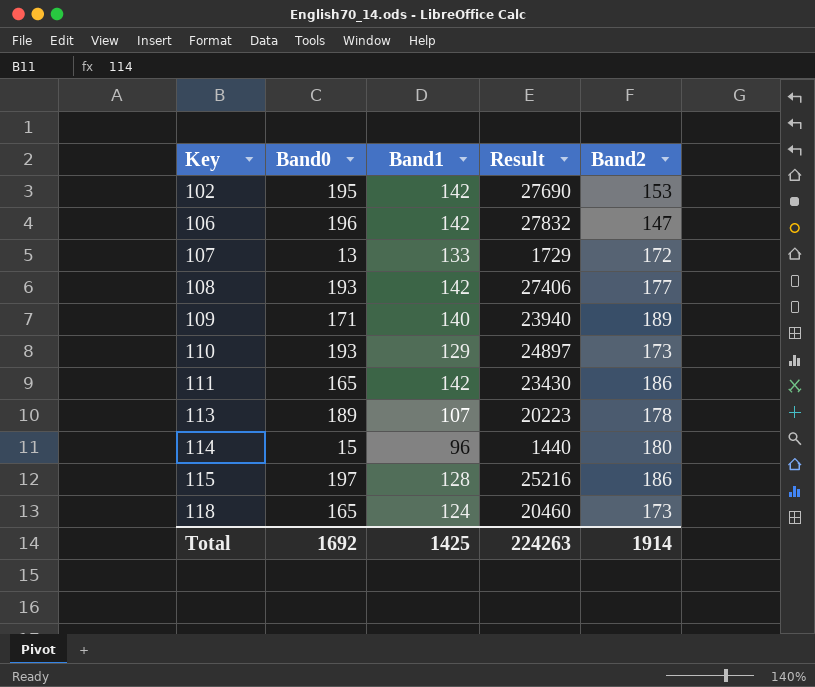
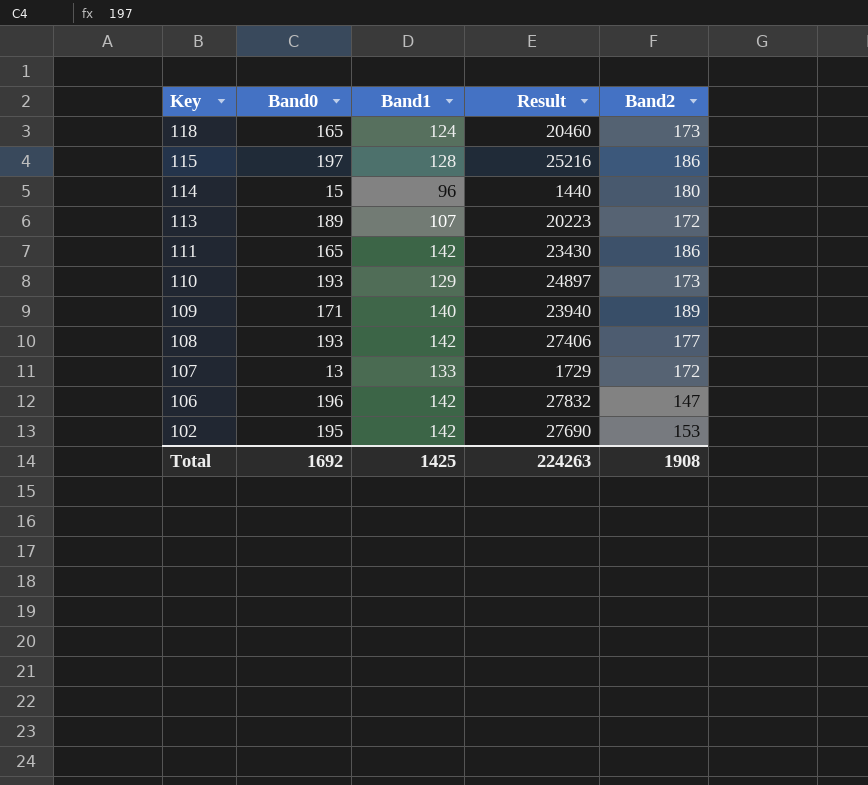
row order: Key ascending -> Key descending
113 | Band2: 178 -> 172
Total | Band2: 1914 -> 1908

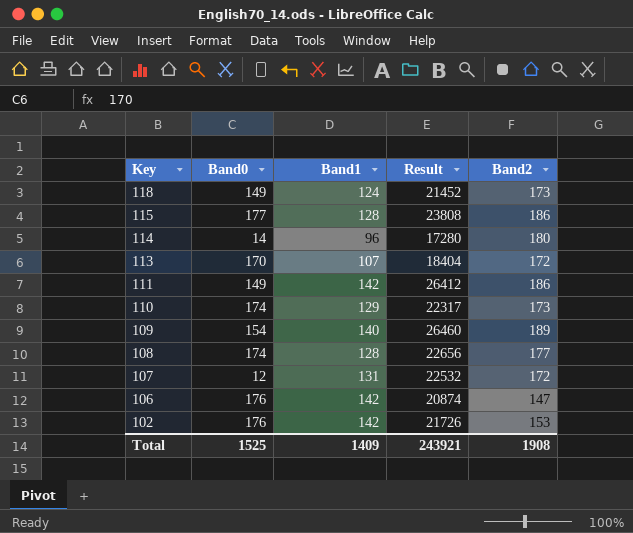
column Result | formula: [Band0] * [Band1] -> [Band1] * [Band2]
118 | Band0: 165 -> 149
115 | Band0: 197 -> 177
114 | Band0: 15 -> 14
113 | Band0: 189 -> 170
111 | Band0: 165 -> 149
110 | Band0: 193 -> 174
109 | Band0: 171 -> 154
108 | Band0: 193 -> 174
108 | Band1: 142 -> 128
107 | Band0: 13 -> 12
107 | Band1: 133 -> 131
106 | Band0: 196 -> 176
102 | Band0: 195 -> 176
Total | Band0: 1692 -> 1525
Total | Band1: 1425 -> 1409
Total | Result: 224263 -> 243921

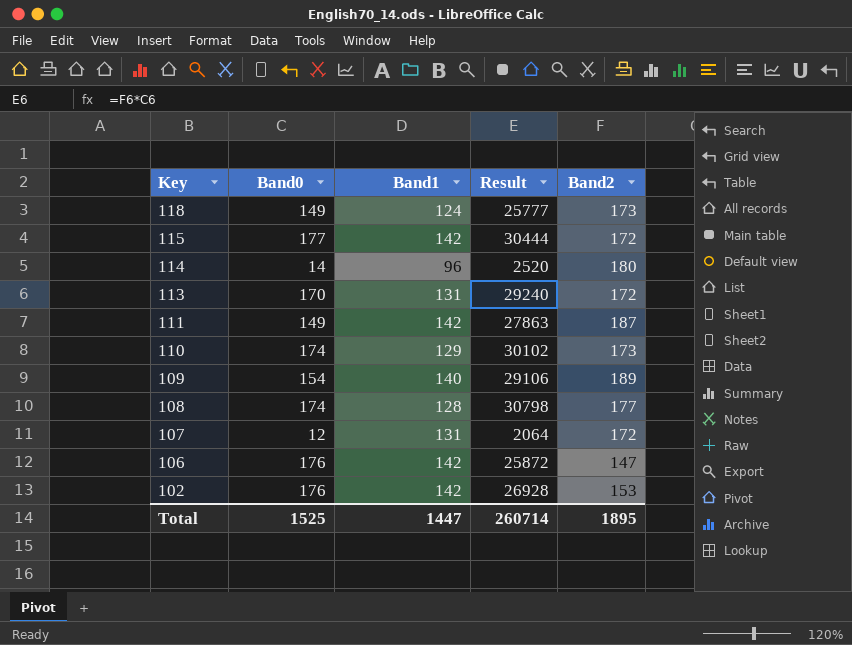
column Result | formula: [Band1] * [Band2] -> [Band0] * [Band2]
115 | Band1: 128 -> 142
115 | Band2: 186 -> 172
113 | Band1: 107 -> 131
111 | Band2: 186 -> 187
Total | Band1: 1409 -> 1447
Total | Result: 243921 -> 260714
Total | Band2: 1908 -> 1895

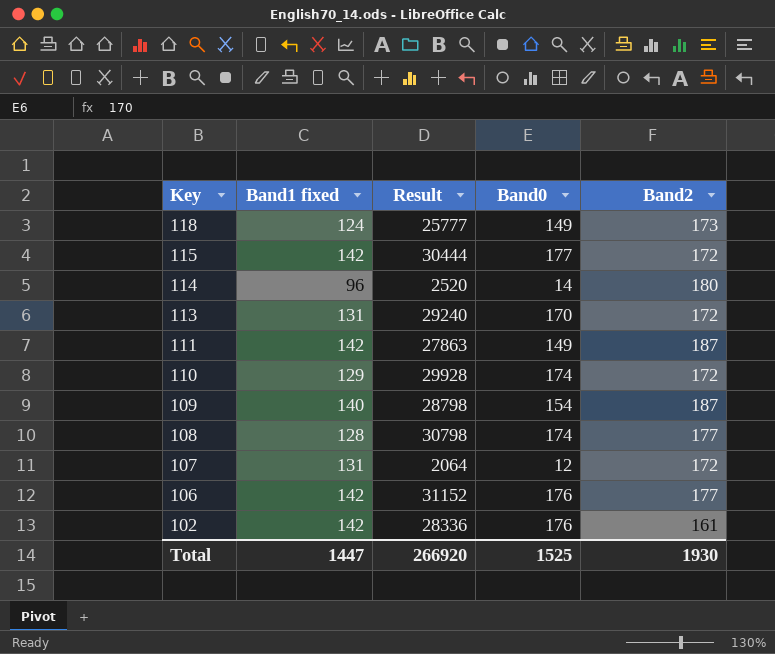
column name: Band1 -> Band1 fixed
column Band0 | position: 2 -> 4
110 | Result: 30102 -> 29928
110 | Band2: 173 -> 172
109 | Result: 29106 -> 28798
109 | Band2: 189 -> 187
106 | Result: 25872 -> 31152
106 | Band2: 147 -> 177
102 | Result: 26928 -> 28336
102 | Band2: 153 -> 161
Total | Result: 260714 -> 266920
Total | Band2: 1895 -> 1930

